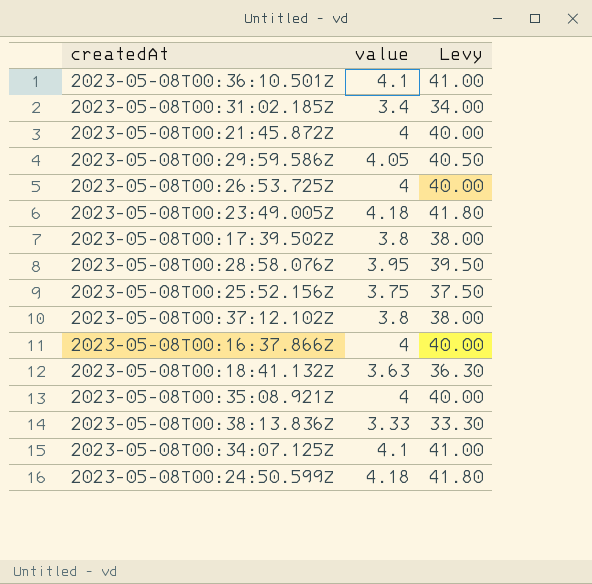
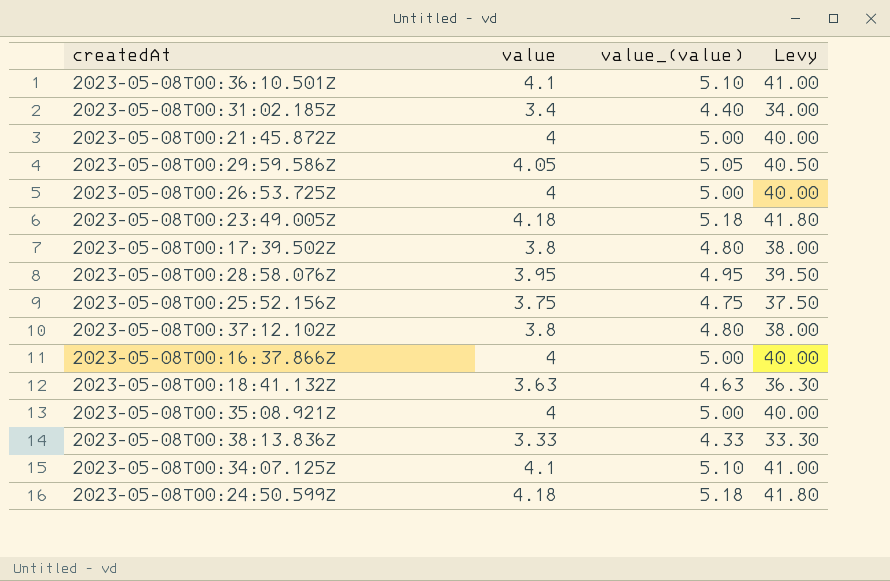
column value_(value) | formula: none -> [value] + 1

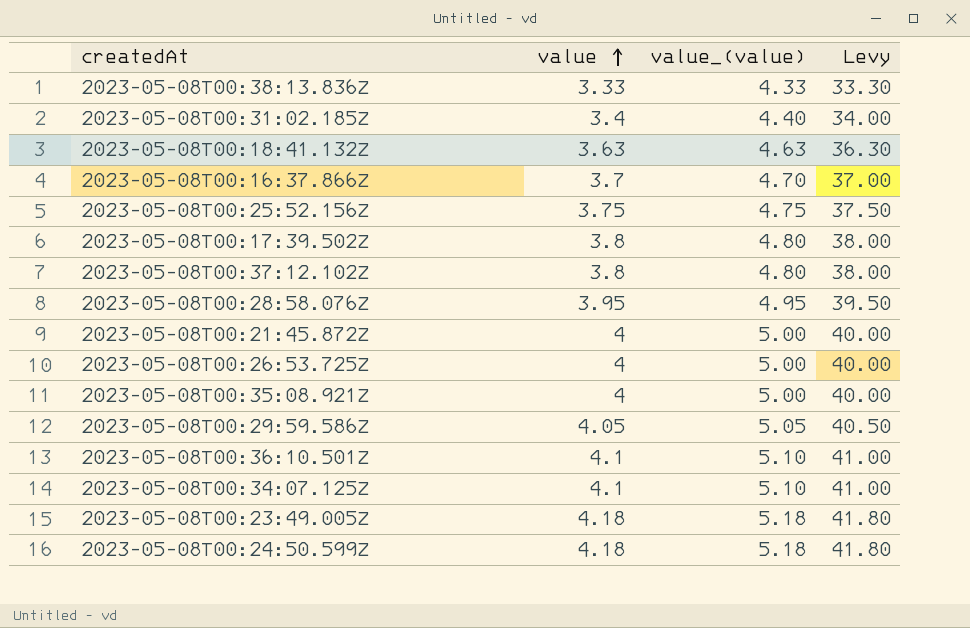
row order: none -> value ascending
2023-05-08T00:16:37.866Z | value: 4 -> 3.7
2023-05-08T00:16:37.866Z | value_(value): 5.00 -> 4.70
2023-05-08T00:16:37.866Z | Levy: 40.00 -> 37.00

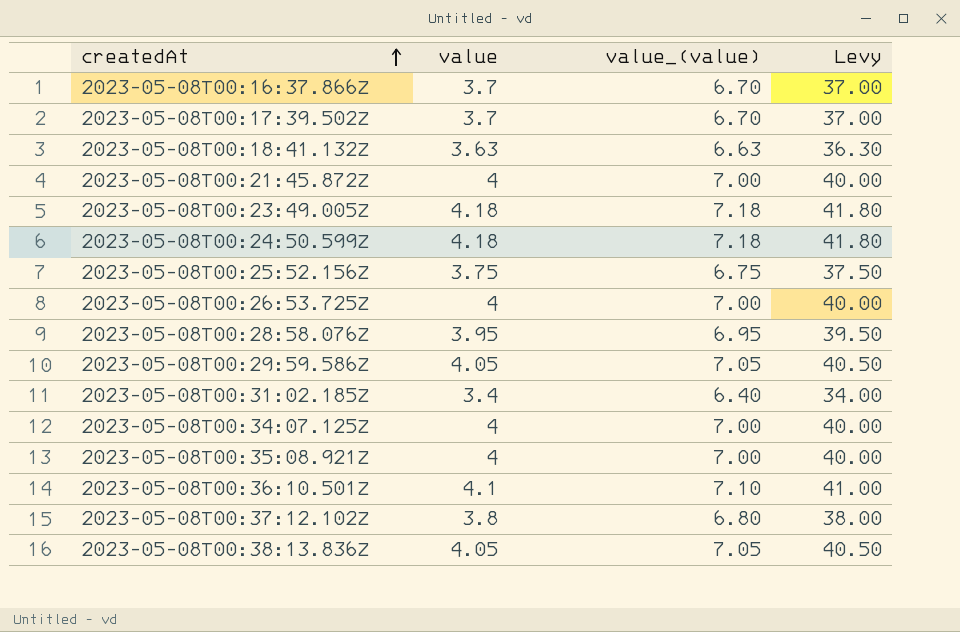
row order: value ascending -> createdAt ascending
column value_(value) | formula: [value] + 1 -> [value] + 3
2023-05-08T00:17:39.502Z | value: 3.8 -> 3.7
2023-05-08T00:17:39.502Z | Levy: 38.00 -> 37.00
2023-05-08T00:34:07.125Z | value: 4.1 -> 4
2023-05-08T00:34:07.125Z | Levy: 41.00 -> 40.00
2023-05-08T00:38:13.836Z | value: 3.33 -> 4.05
2023-05-08T00:38:13.836Z | Levy: 33.30 -> 40.50

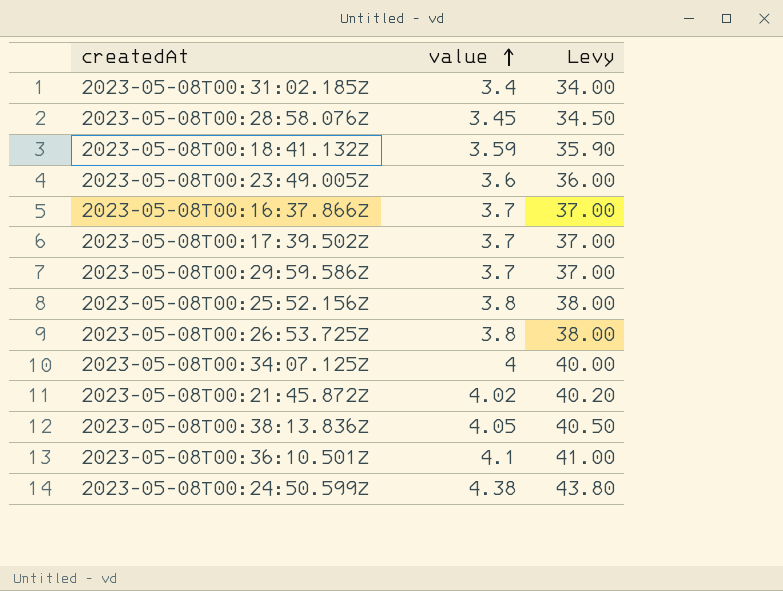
row order: createdAt ascending -> value ascending
column value_(value) | formula: [value] + 3 -> none
row 2023-05-08T00:35:08.921Z: 4 | 7.00 | 40.00 -> none
row 2023-05-08T00:37:12.102Z: 3.8 | 6.80 | 38.00 -> none
2023-05-08T00:28:58.076Z | value: 3.95 -> 3.45
2023-05-08T00:28:58.076Z | Levy: 39.50 -> 34.50
2023-05-08T00:18:41.132Z | value: 3.63 -> 3.59
2023-05-08T00:18:41.132Z | Levy: 36.30 -> 35.90
2023-05-08T00:23:49.005Z | value: 4.18 -> 3.6
2023-05-08T00:23:49.005Z | Levy: 41.80 -> 36.00
2023-05-08T00:29:59.586Z | value: 4.05 -> 3.7
2023-05-08T00:29:59.586Z | Levy: 40.50 -> 37.00
2023-05-08T00:25:52.156Z | value: 3.75 -> 3.8
2023-05-08T00:25:52.156Z | Levy: 37.50 -> 38.00
2023-05-08T00:26:53.725Z | value: 4 -> 3.8
2023-05-08T00:26:53.725Z | Levy: 40.00 -> 38.00
2023-05-08T00:21:45.872Z | value: 4 -> 4.02
2023-05-08T00:21:45.872Z | Levy: 40.00 -> 40.20
2023-05-08T00:24:50.599Z | value: 4.18 -> 4.38
2023-05-08T00:24:50.599Z | Levy: 41.80 -> 43.80

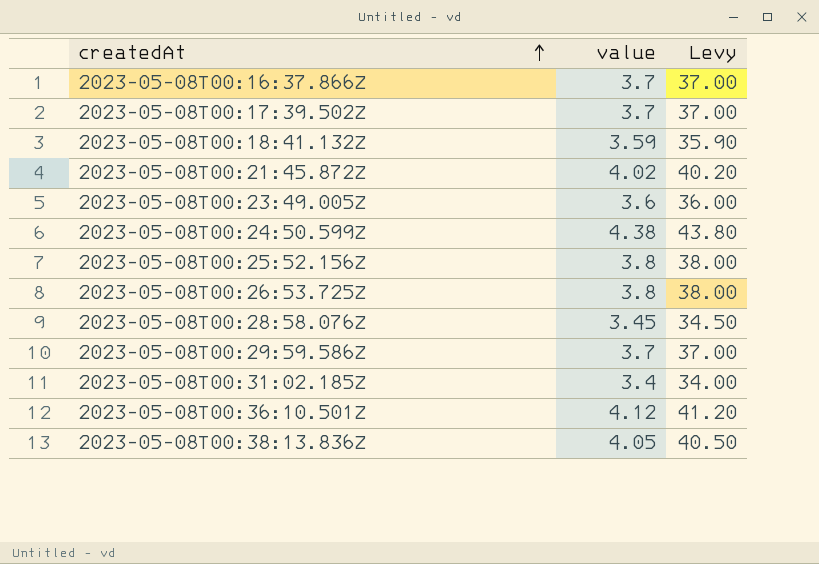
row order: value ascending -> createdAt ascending
row 2023-05-08T00:34:07.125Z: 4 | 40.00 -> none
2023-05-08T00:36:10.501Z | value: 4.1 -> 4.12
2023-05-08T00:36:10.501Z | Levy: 41.00 -> 41.20

